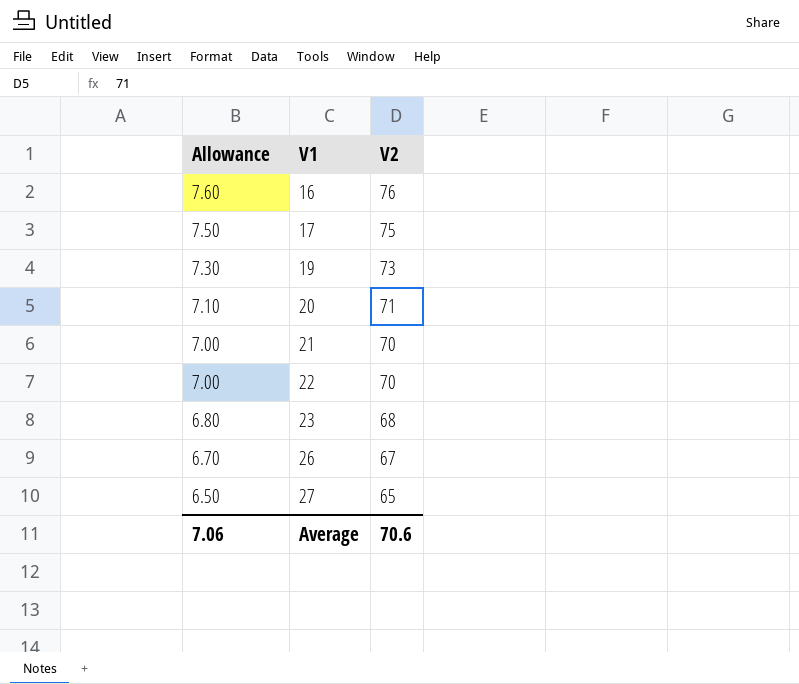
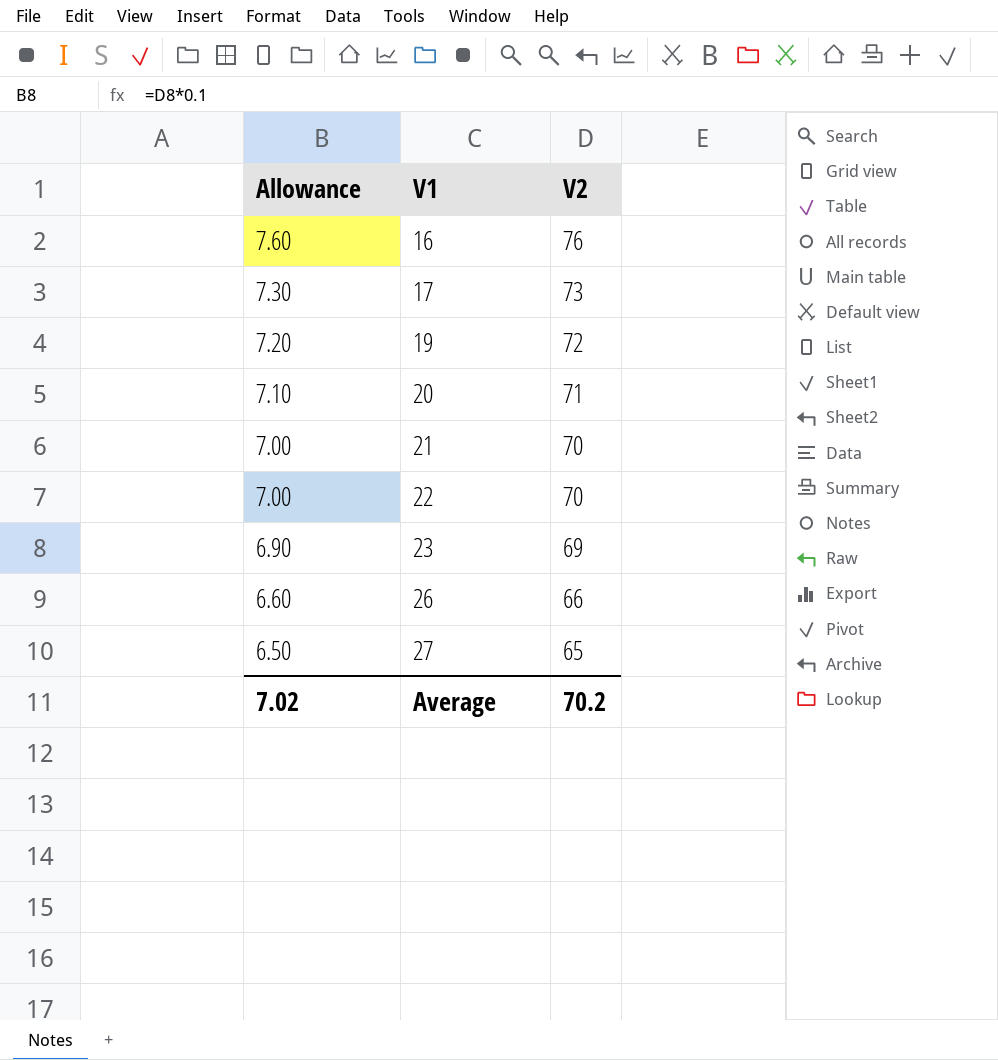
17 | Allowance: 7.50 -> 7.30
17 | V2: 75 -> 73
19 | Allowance: 7.30 -> 7.20
19 | V2: 73 -> 72
23 | Allowance: 6.80 -> 6.90
23 | V2: 68 -> 69
26 | Allowance: 6.70 -> 6.60
26 | V2: 67 -> 66
Average | Allowance: 7.06 -> 7.02
Average | V2: 70.6 -> 70.2

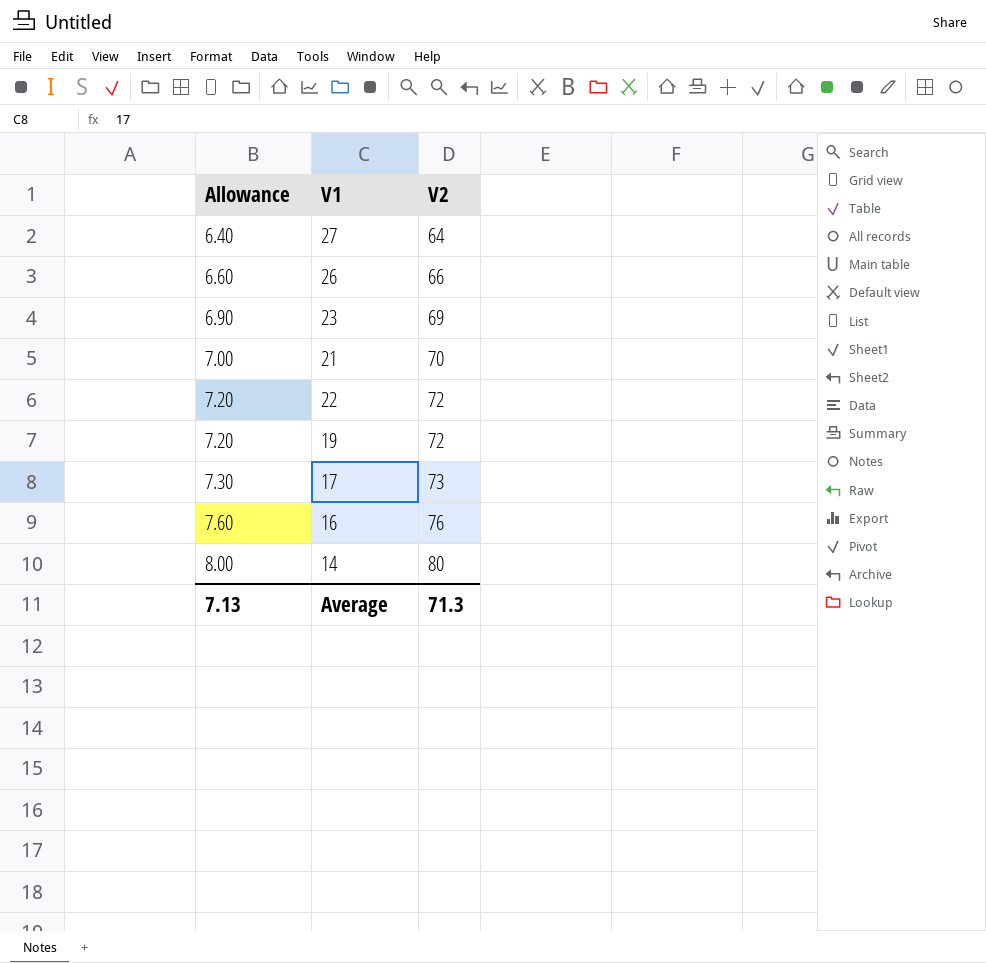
row order: Allowance descending -> Allowance ascending
row 20: 7.10 | 71 -> none
27 | Allowance: 6.50 -> 6.40
27 | V2: 65 -> 64
22 | Allowance: 7.00 -> 7.20
22 | V2: 70 -> 72
row 14: none -> 8.00 | 80
Average | Allowance: 7.02 -> 7.13
Average | V2: 70.2 -> 71.3

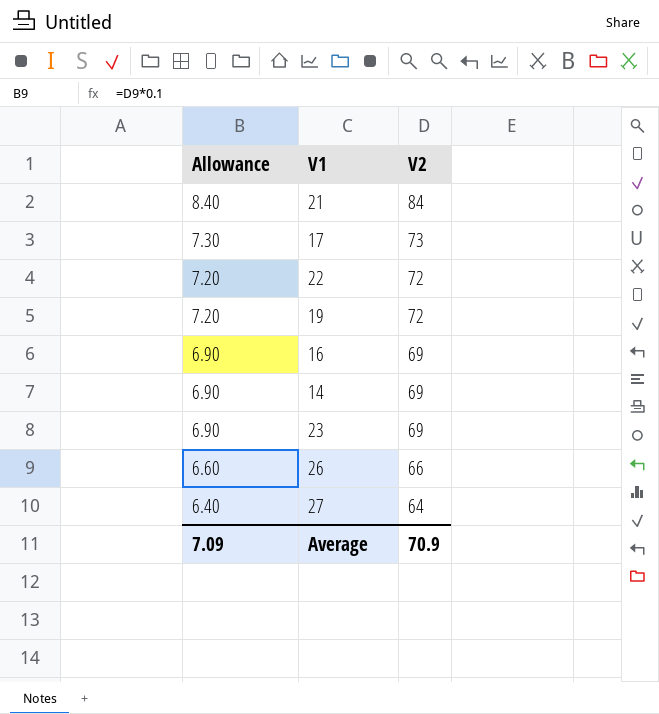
row order: Allowance ascending -> Allowance descending
21 | Allowance: 7.00 -> 8.40
21 | V2: 70 -> 84
16 | Allowance: 7.60 -> 6.90
16 | V2: 76 -> 69
14 | Allowance: 8.00 -> 6.90
14 | V2: 80 -> 69
Average | Allowance: 7.13 -> 7.09
Average | V2: 71.3 -> 70.9

